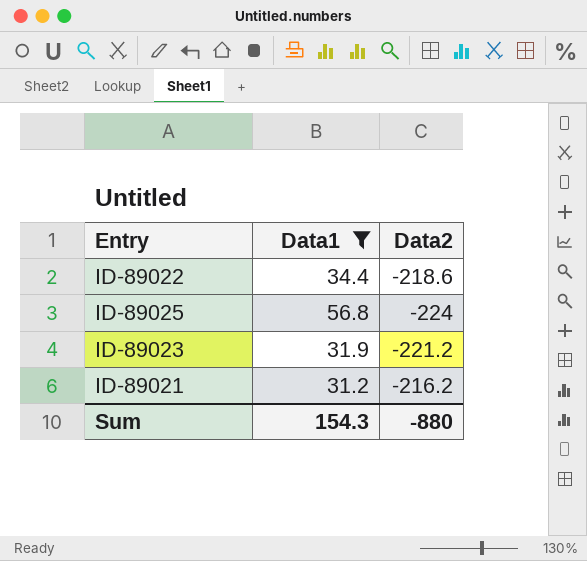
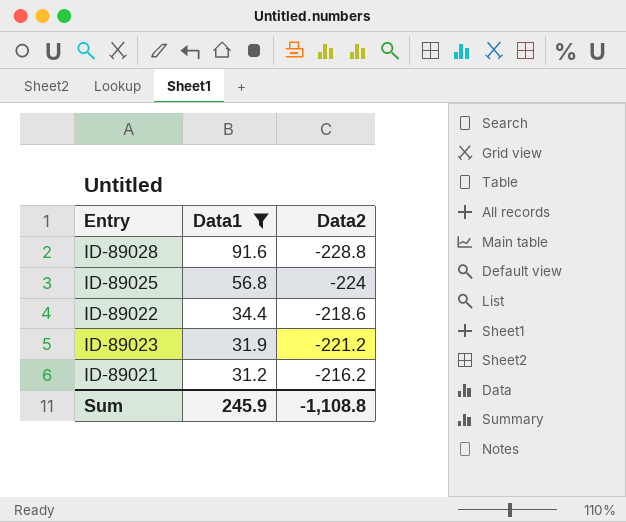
row order: none -> Data1 descending
row ID-89028: none -> 91.6 | -228.8
Sum | Data1: 154.3 -> 245.9
Sum | Data2: -880 -> -1,108.8

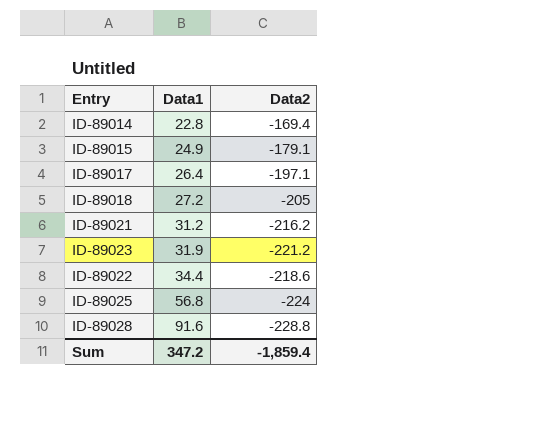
filter: Data1 >= 31.2 -> none
row order: Data1 descending -> Data1 ascending
Sum | Data1: 245.9 -> 347.2
Sum | Data2: -1,108.8 -> -1,859.4

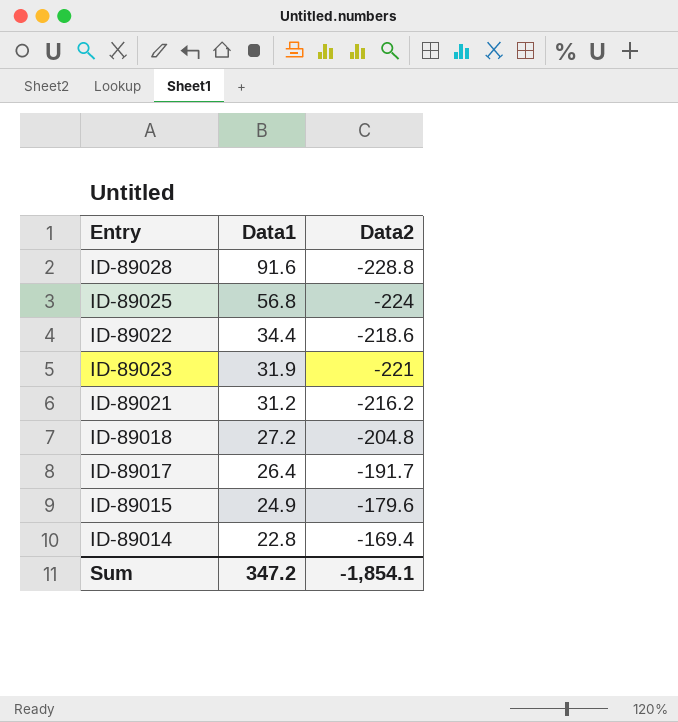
row order: Data1 ascending -> Data1 descending
ID-89023 | Data2: -221.2 -> -221
ID-89018 | Data2: -205 -> -204.8
ID-89017 | Data2: -197.1 -> -191.7
ID-89015 | Data2: -179.1 -> -179.6
Sum | Data2: -1,859.4 -> -1,854.1

